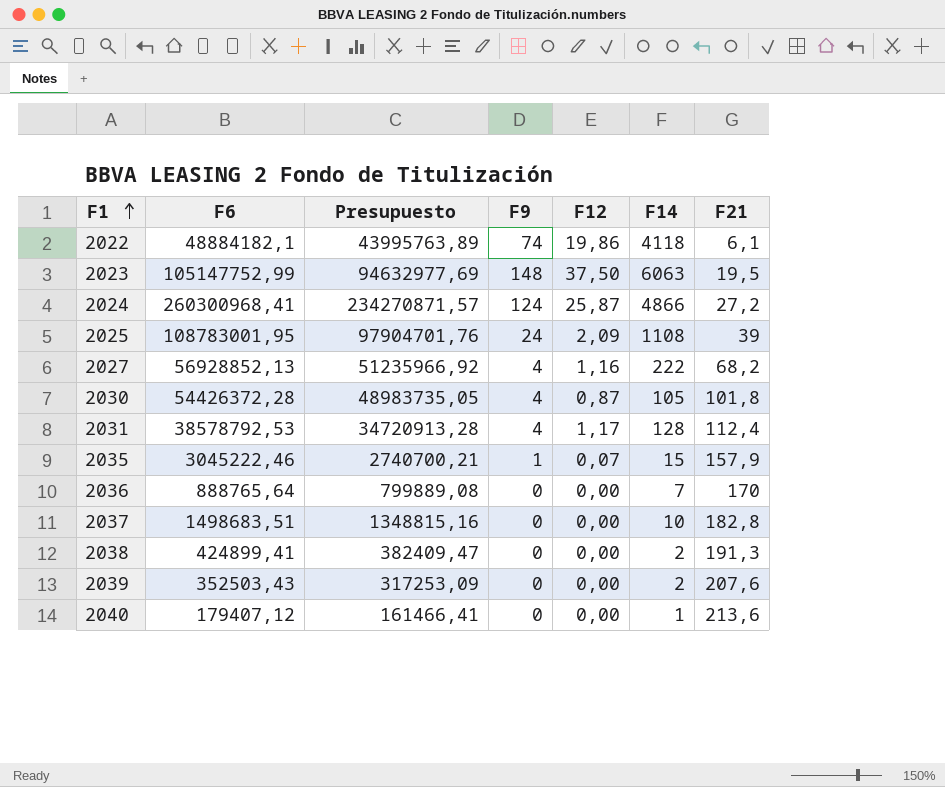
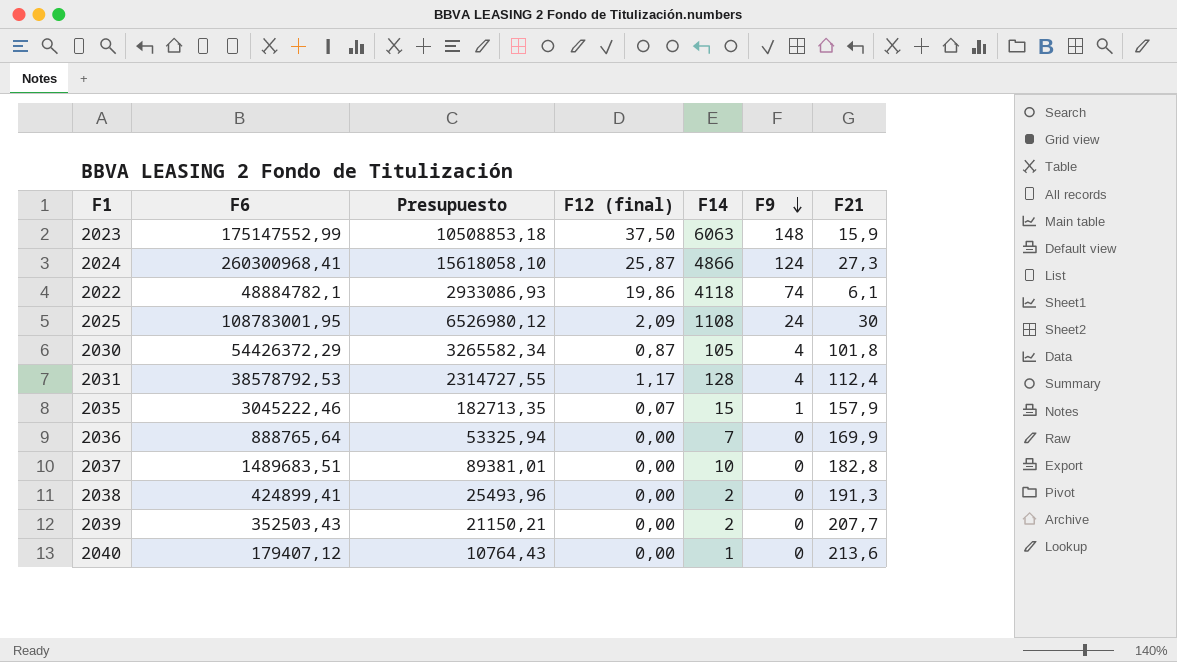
row order: F1 ascending -> F9 descending
column Presupuesto | formula: [F6] * 0,9 -> [F6] * 0,06
column name: F12 -> F12 (final)
column F9 | position: 4 -> 6
row 2027: 56928852,13 | 51235966,92 | 4 | 1,16 | 222 | 68,2 -> none
2023 | F6: 105147752,99 -> 175147552,99
2023 | F21: 19,5 -> 15,9
2024 | F21: 27,2 -> 27,3
2022 | F6: 48884182,1 -> 48884782,1
2025 | F21: 39 -> 30
2030 | F6: 54426372,28 -> 54426372,29
2036 | F21: 170 -> 169,9
2037 | F6: 1498683,51 -> 1489683,51
2039 | F21: 207,6 -> 207,7

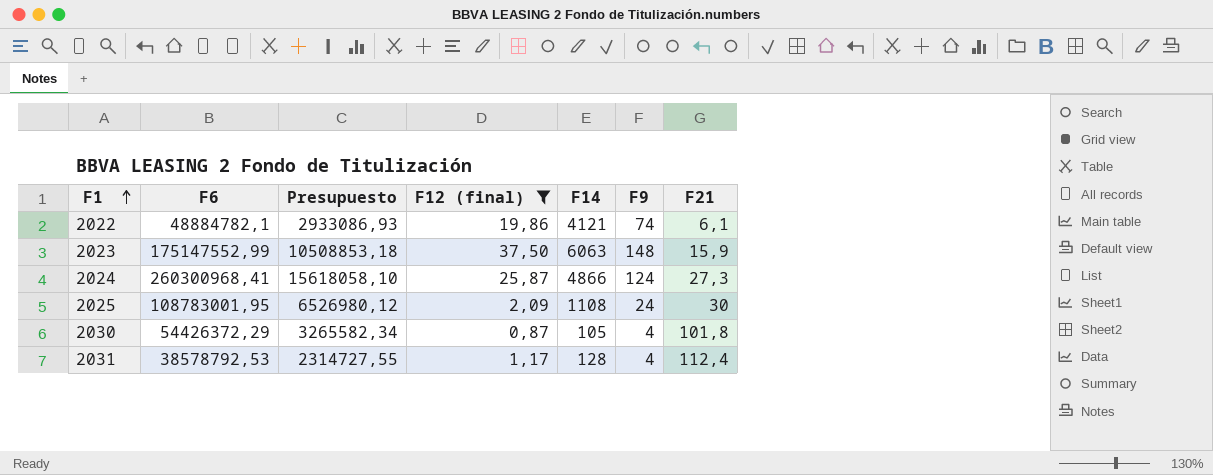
filter: none -> F12 (final) >= 0,87
row order: F9 descending -> F1 ascending
2022 | F14: 4118 -> 4121

